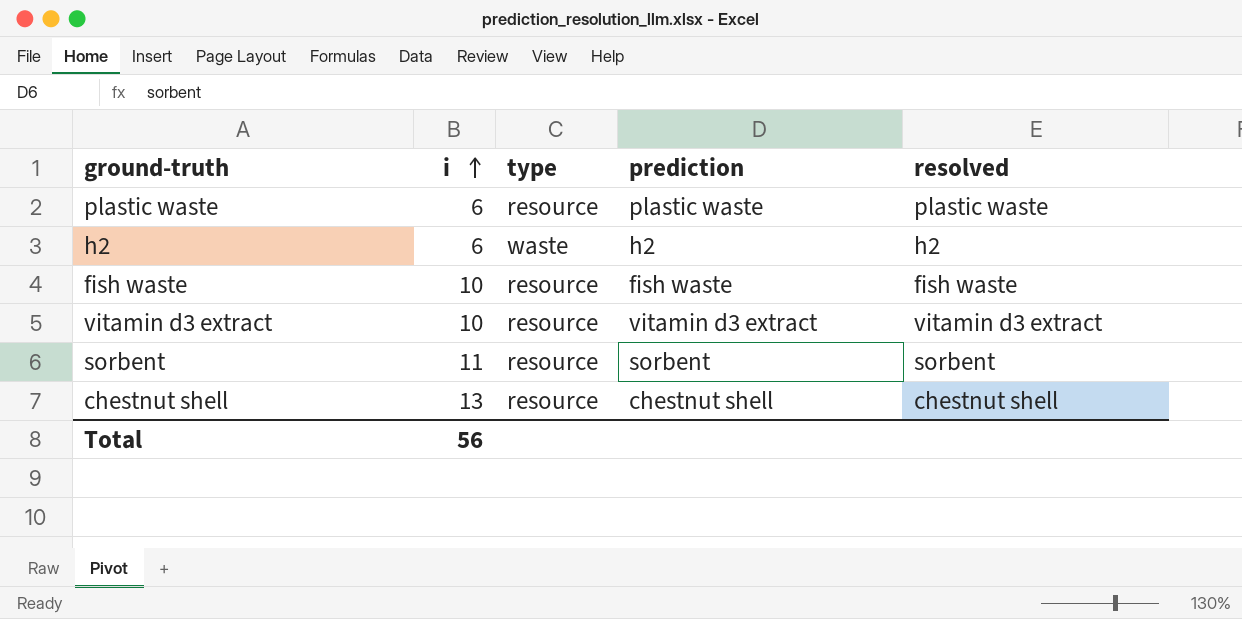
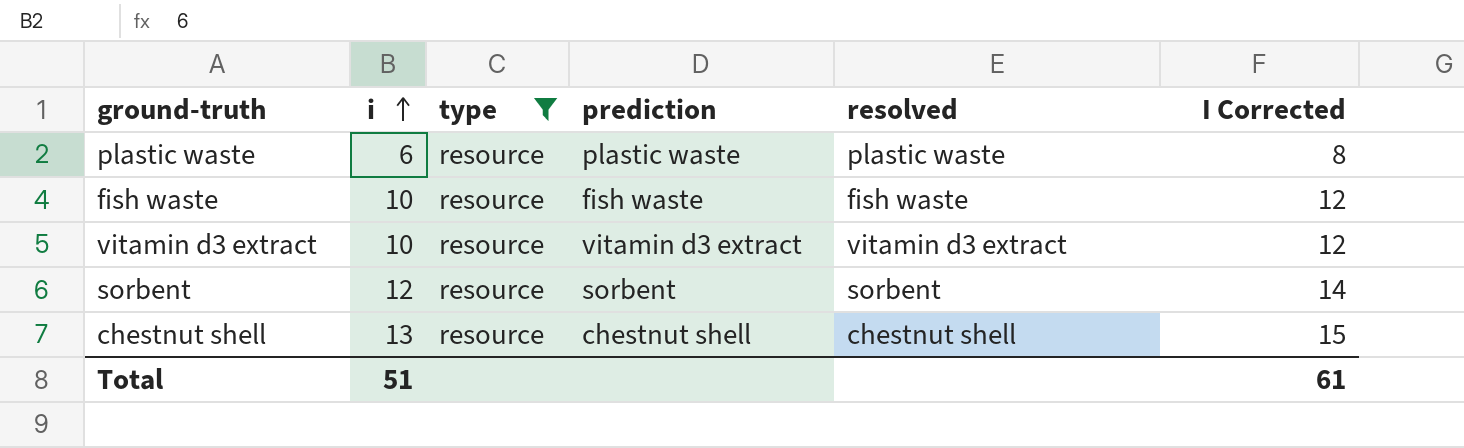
filter: none -> type = resource
column I Corrected | formula: none -> [i] + 2
sorbent | i: 11 -> 12
Total | i: 56 -> 51

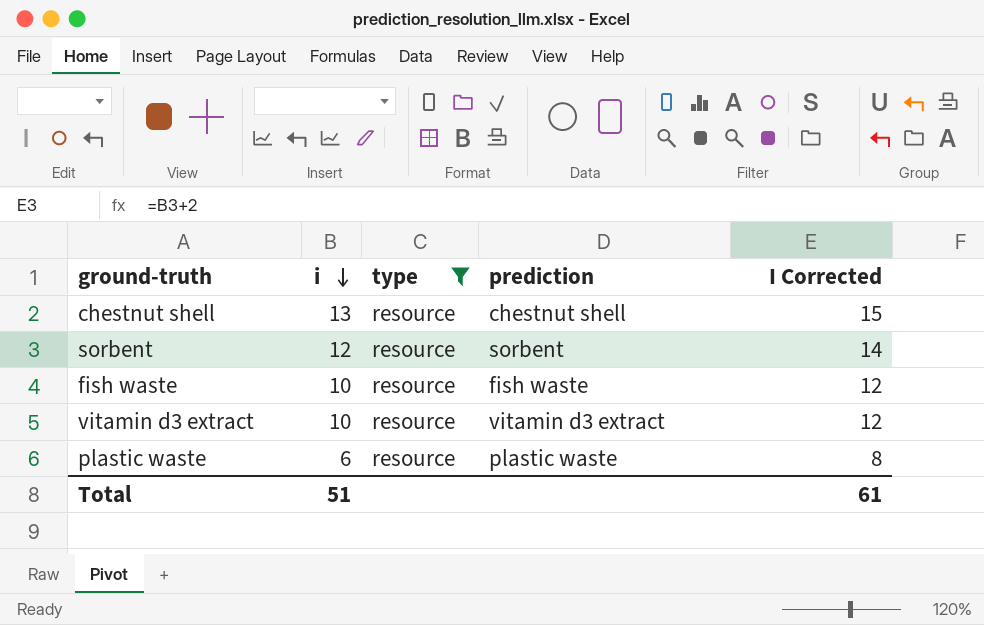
row order: i ascending -> i descending
column resolved | position: 5 -> none

